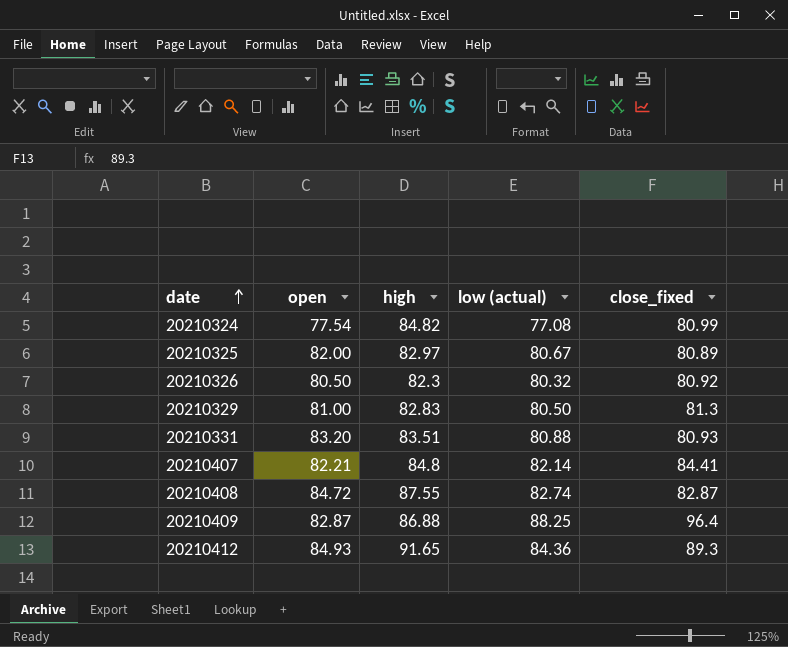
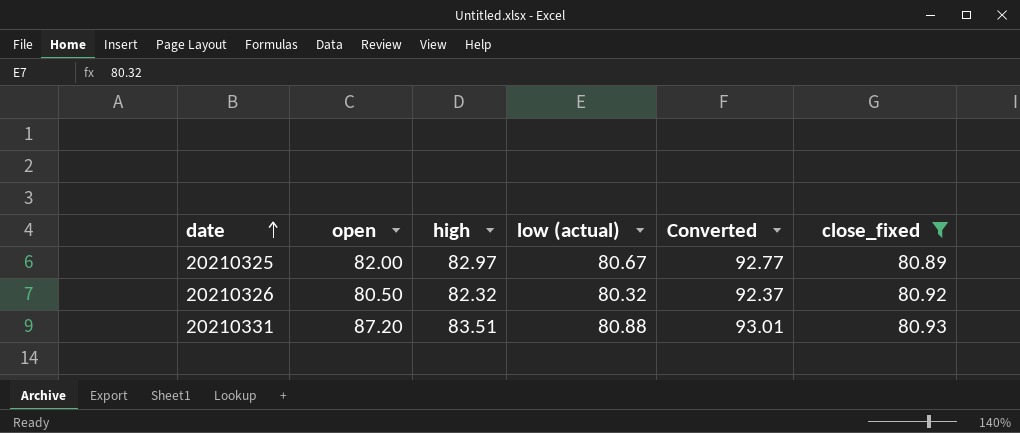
filter: none -> close_fixed <= 80.93
column Converted | formula: none -> [low (actual)] * 1.15
20210326 | high: 82.3 -> 82.32
20210331 | open: 83.20 -> 87.20

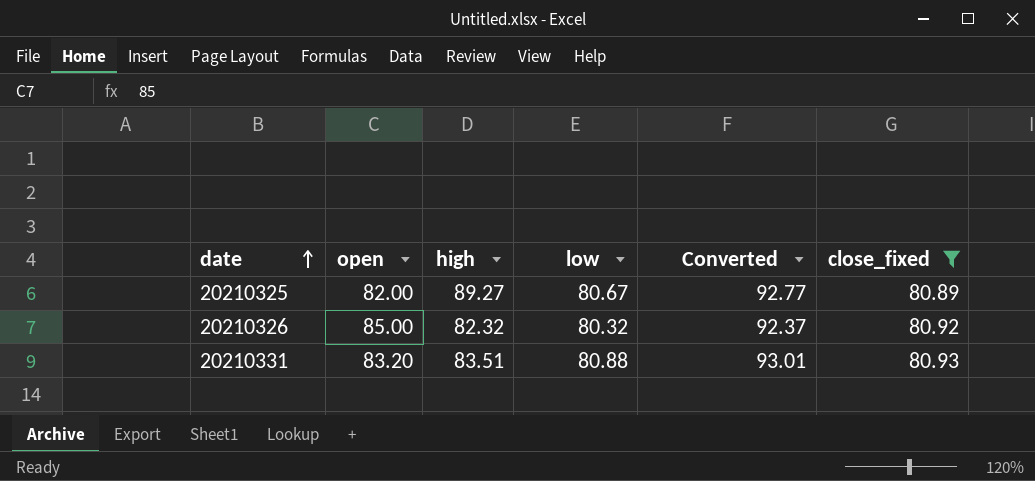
column name: low (actual) -> low
20210325 | high: 82.97 -> 89.27
20210326 | open: 80.50 -> 85.00
20210331 | open: 87.20 -> 83.20

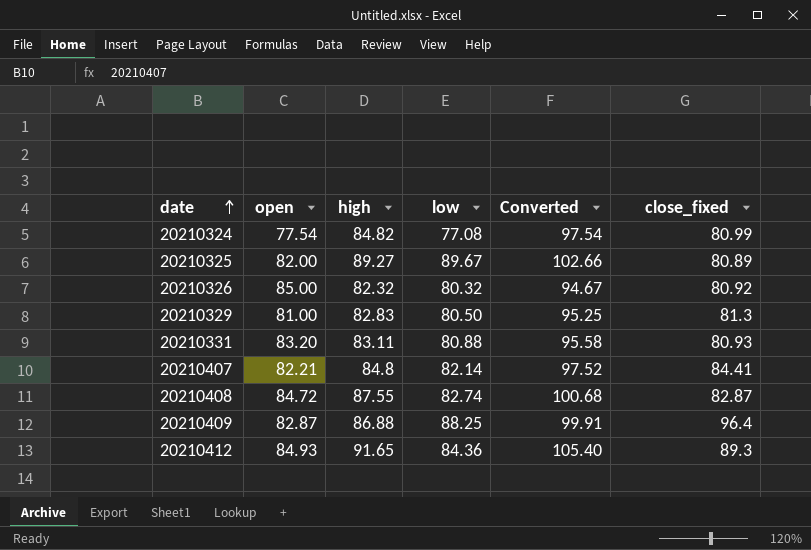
filter: close_fixed <= 80.93 -> none
column Converted | formula: [low] * 1.15 -> [high] * 1.15
20210325 | low: 80.67 -> 89.67
20210331 | high: 83.51 -> 83.11

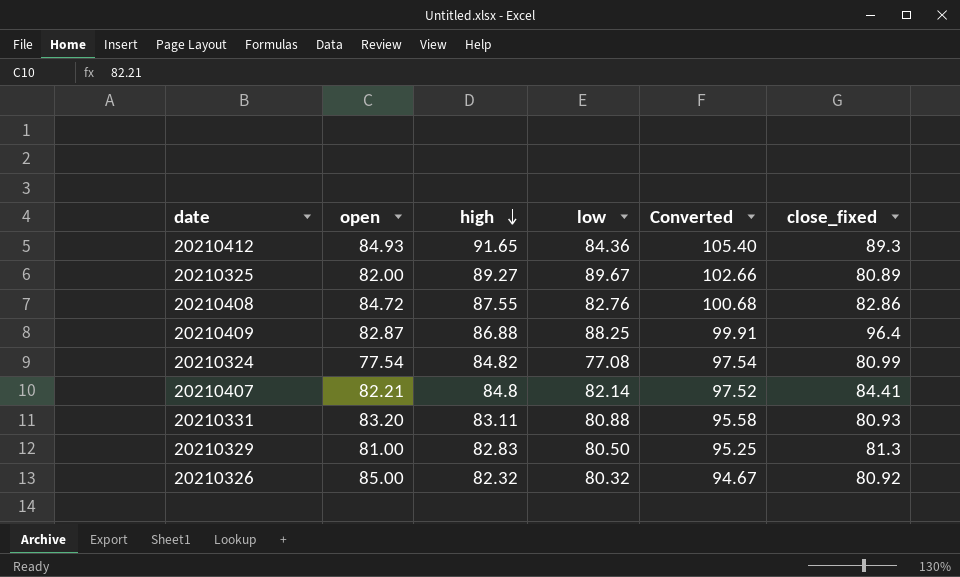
row order: date ascending -> high descending
20210408 | low: 82.74 -> 82.76
20210408 | close_fixed: 82.87 -> 82.86

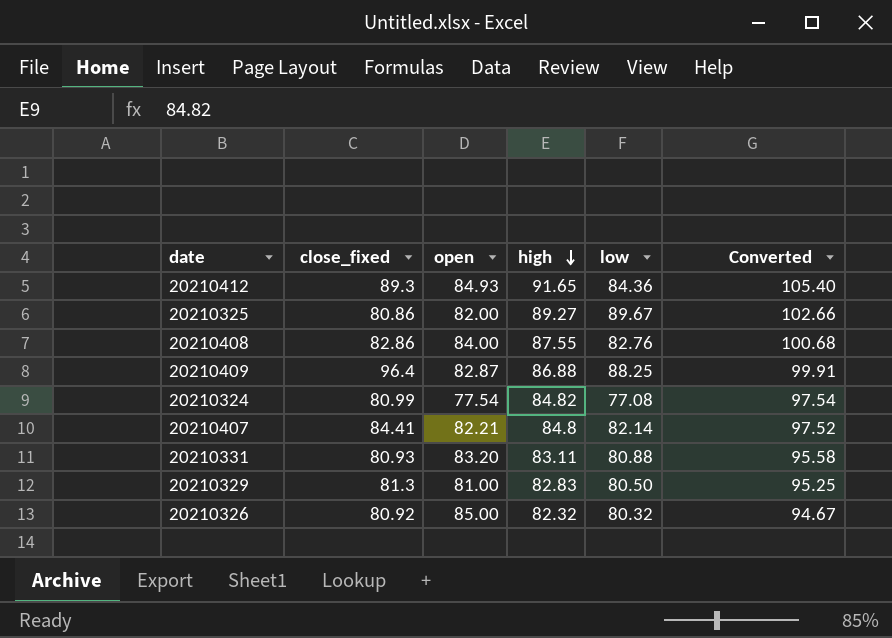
column close_fixed | position: 6 -> 2
20210325 | close_fixed: 80.89 -> 80.86
20210408 | open: 84.72 -> 84.00

